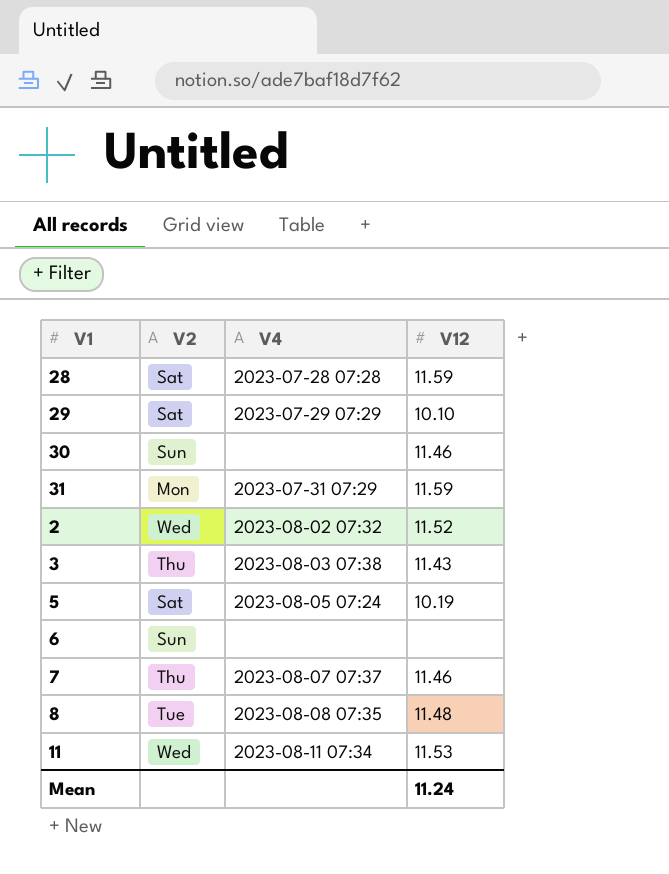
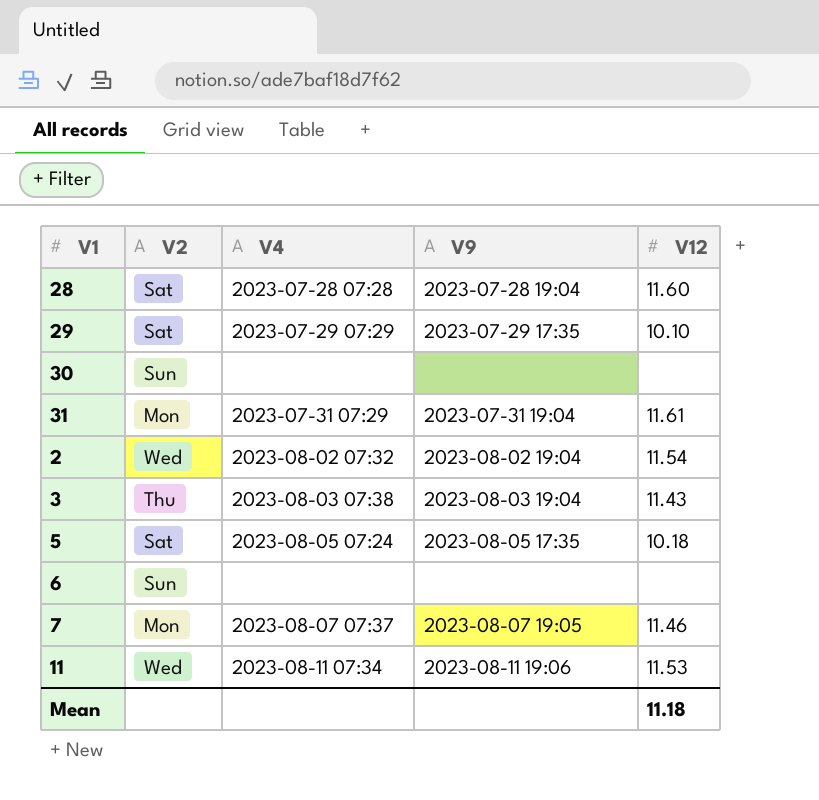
column V9 | position: none -> 4
row 8: Tue | 2023-08-08 07:35 | 11.48 -> none
28 | V12: 11.59 -> 11.60
30 | V12: 11.46 -> none
31 | V12: 11.59 -> 11.61
2 | V12: 11.52 -> 11.54
5 | V12: 10.19 -> 10.18
7 | V2: Thu -> Mon
Mean | V12: 11.24 -> 11.18

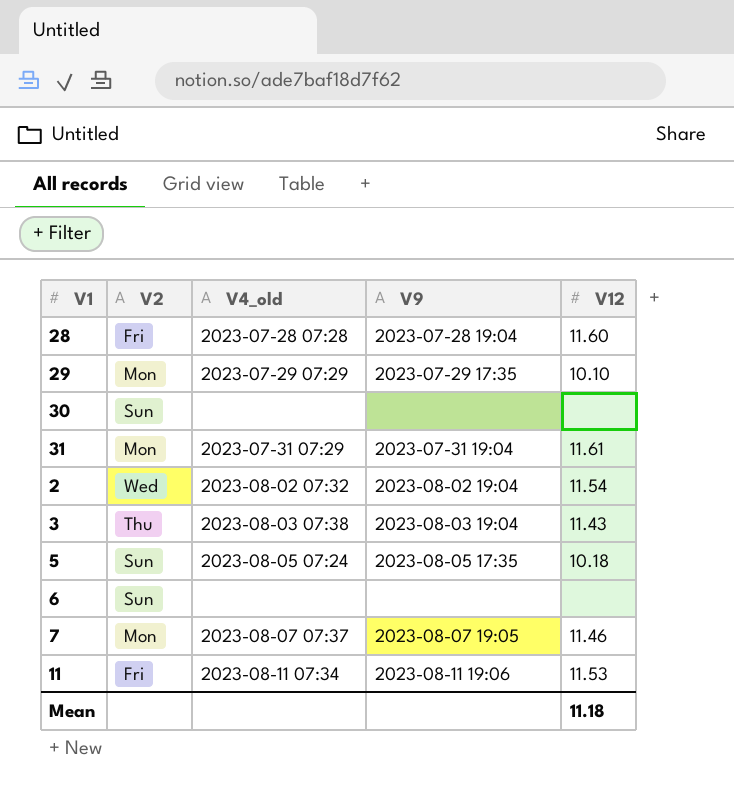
column name: V4 -> V4_old
28 | V2: Sat -> Fri
29 | V2: Sat -> Mon
5 | V2: Sat -> Sun
11 | V2: Wed -> Fri

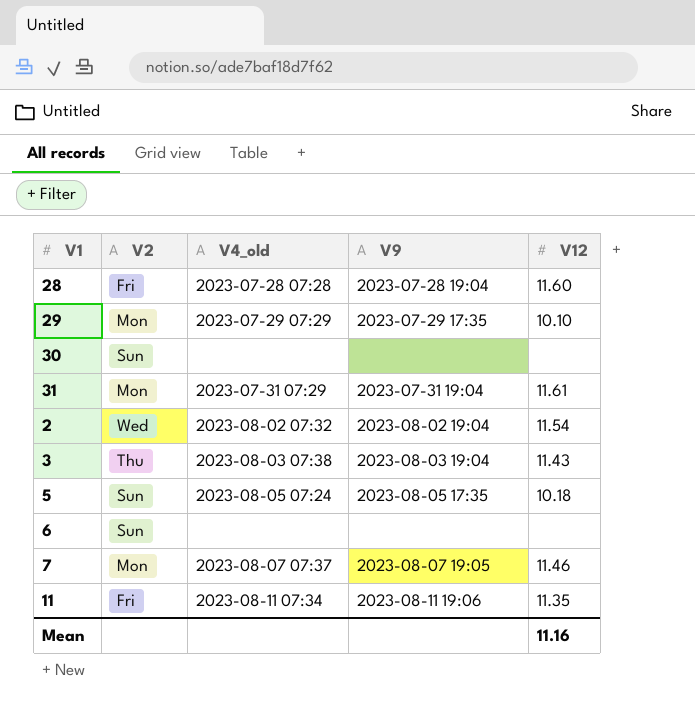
11 | V12: 11.53 -> 11.35
Mean | V12: 11.18 -> 11.16

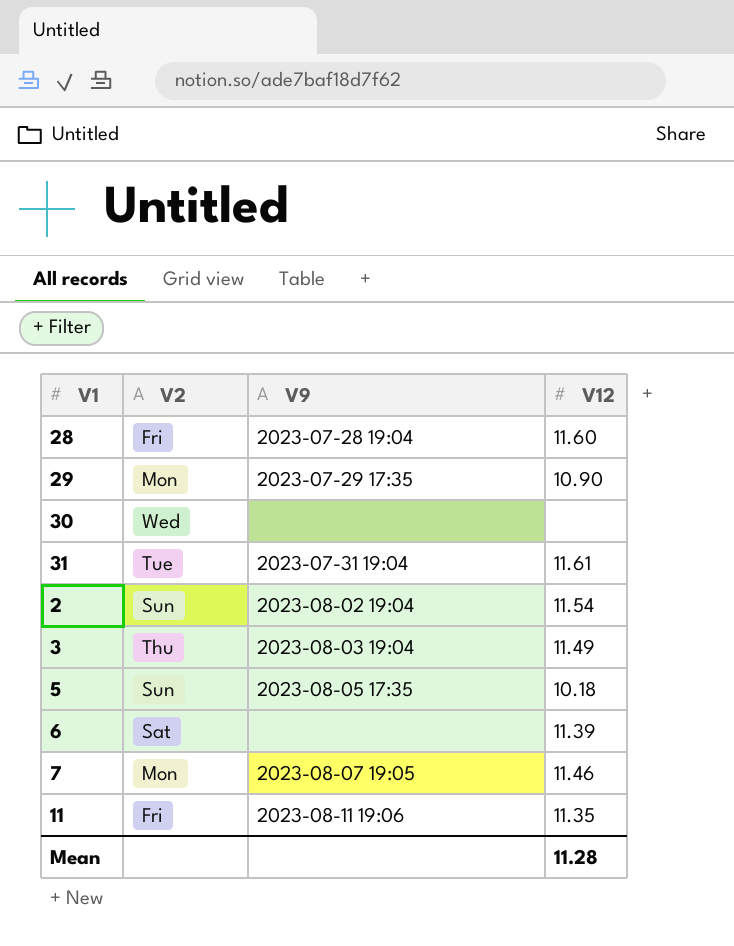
column V4_old | position: 3 -> none
29 | V12: 10.10 -> 10.90
30 | V2: Sun -> Wed
31 | V2: Mon -> Tue
2 | V2: Wed -> Sun
3 | V12: 11.43 -> 11.49
6 | V2: Sun -> Sat
6 | V12: none -> 11.39
Mean | V12: 11.16 -> 11.28

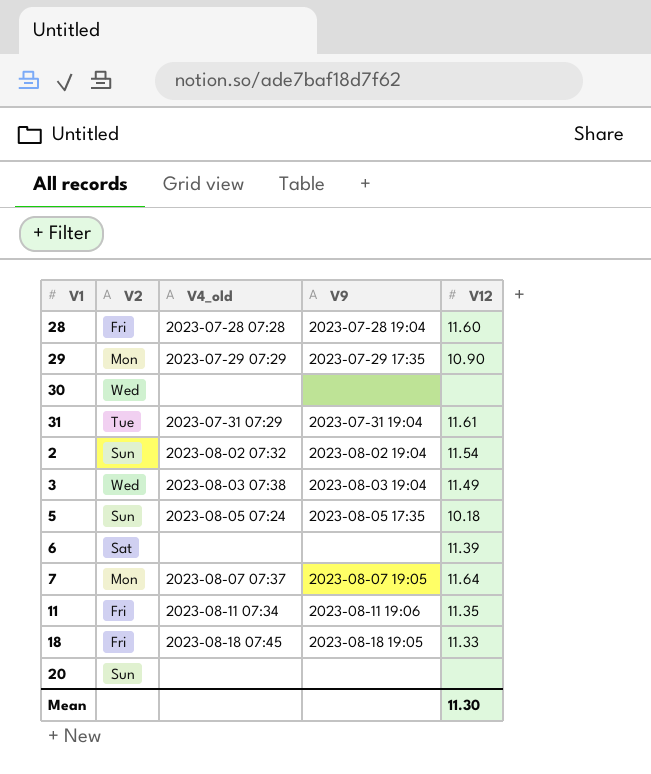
column V4_old | position: none -> 3
3 | V2: Thu -> Wed
7 | V12: 11.46 -> 11.64
row 18: none -> Fri | 2023-08-18 07:45 | 2023-08-18 19:05 | 11.33
row 20: none -> Sun | none | none | none
Mean | V12: 11.28 -> 11.30

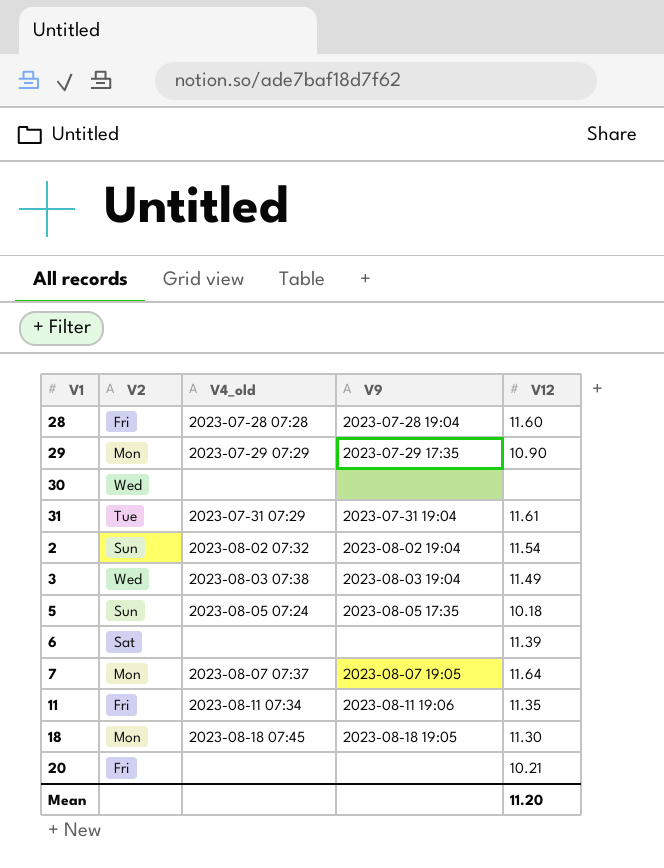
18 | V2: Fri -> Mon
18 | V12: 11.33 -> 11.30
20 | V2: Sun -> Fri
20 | V12: none -> 10.21
Mean | V12: 11.30 -> 11.20

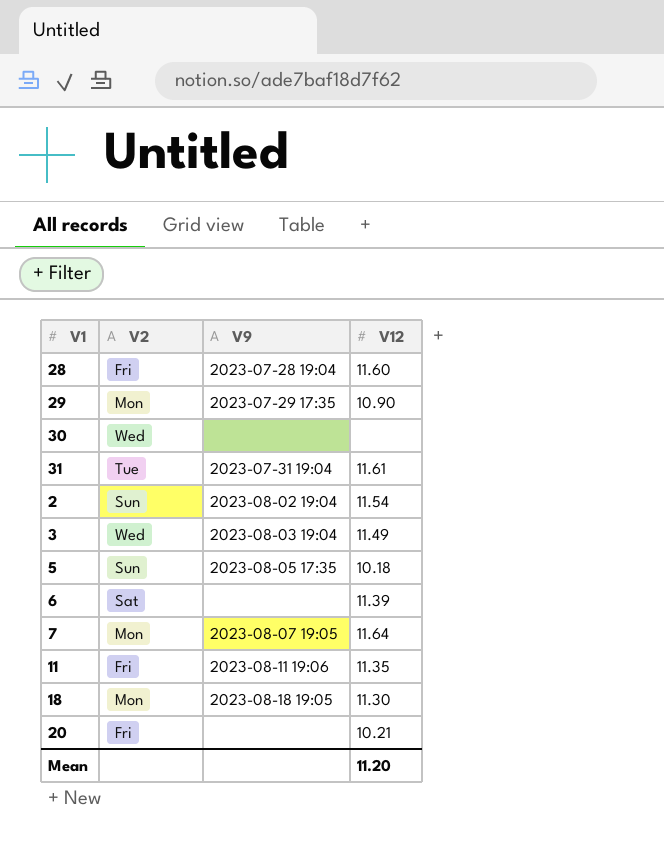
column V4_old | position: 3 -> none

